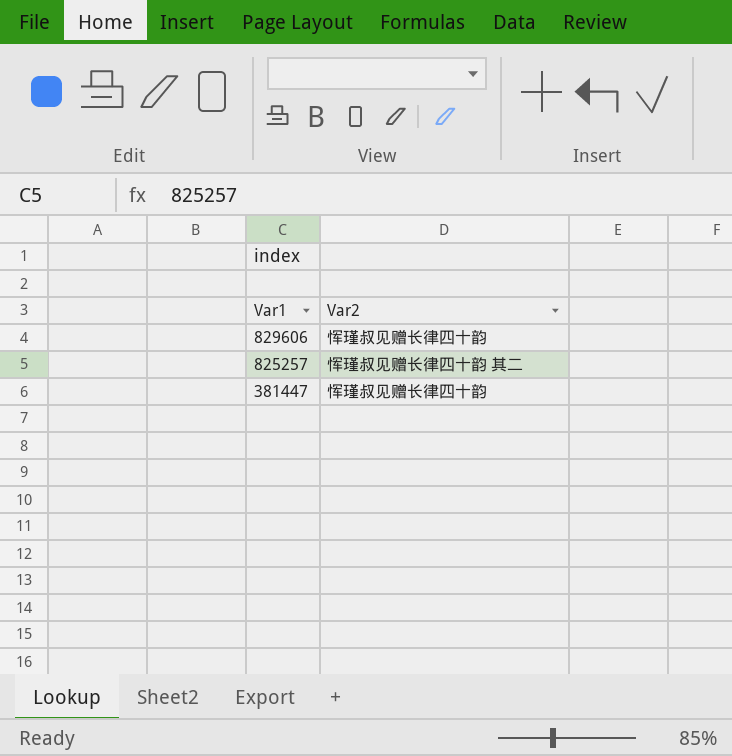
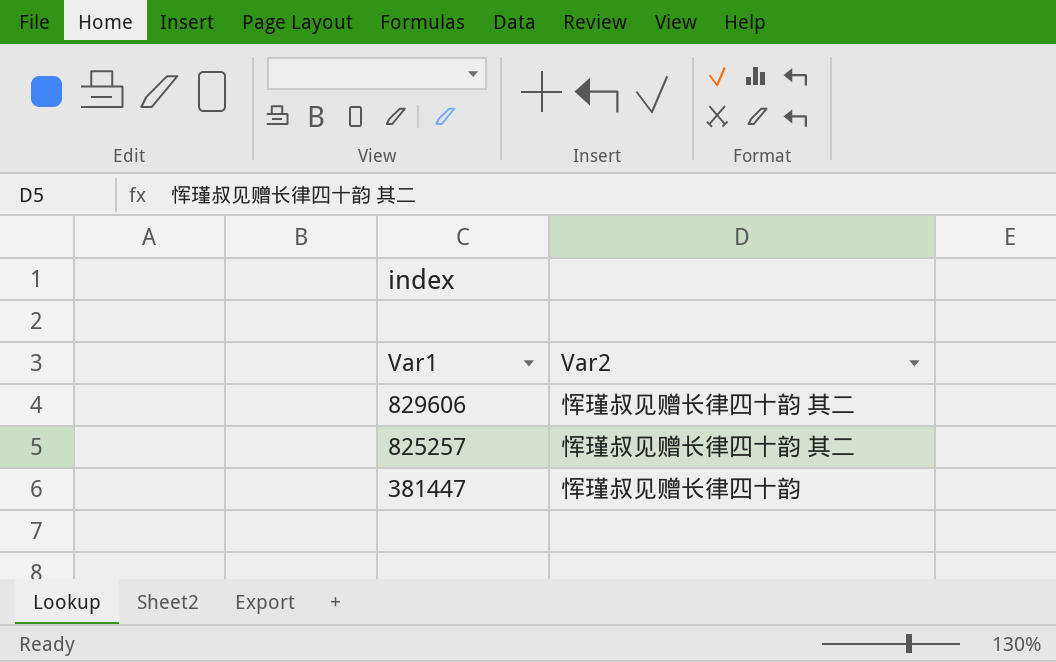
829606 | Var2: 恽瑾叔见赠长律四十韵 -> 恽瑾叔见赠长律四十韵 其二

